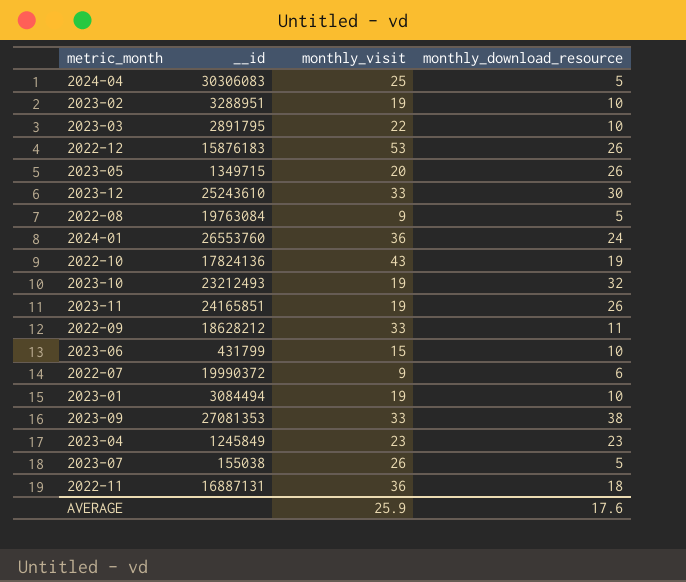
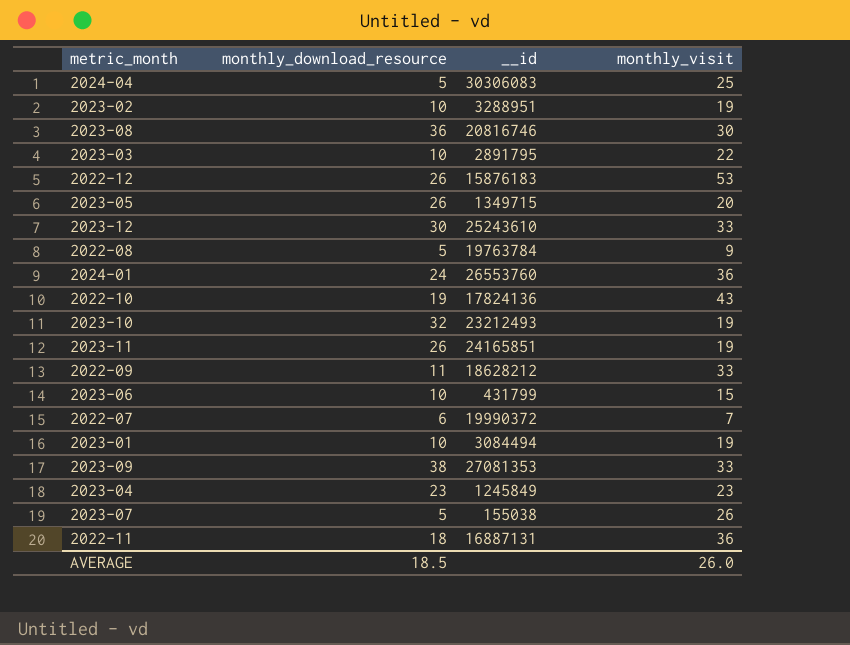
column monthly_download_resource | position: 4 -> 2
row 2023-08: none -> 36 | 20816746 | 30
2022-08 | __id: 19763084 -> 19763784
2022-07 | monthly_visit: 9 -> 7
AVERAGE | monthly_download_resource: 17.6 -> 18.5
AVERAGE | monthly_visit: 25.9 -> 26.0

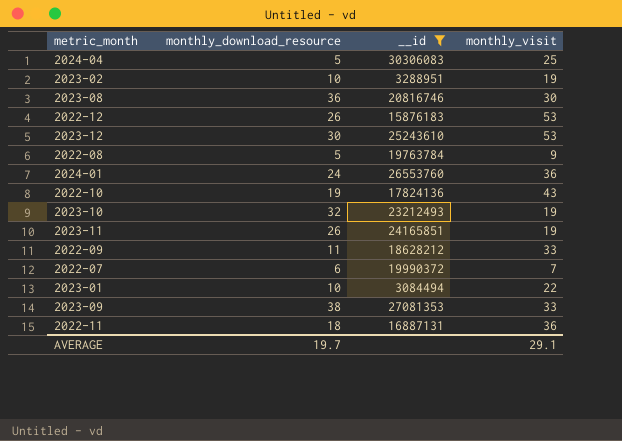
filter: none -> __id >= 3084494
2023-12 | monthly_visit: 33 -> 53
2023-01 | monthly_visit: 19 -> 22
AVERAGE | monthly_download_resource: 18.5 -> 19.7
AVERAGE | monthly_visit: 26.0 -> 29.1

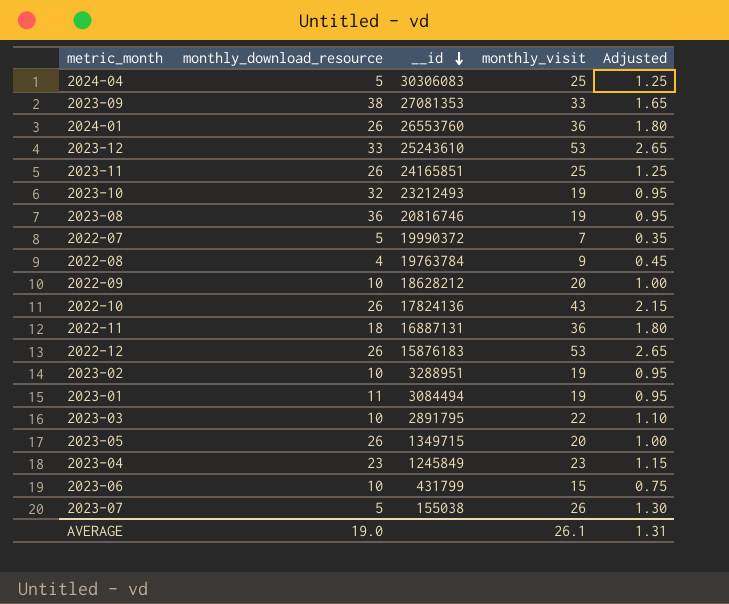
filter: __id >= 3084494 -> none
row order: none -> __id descending
column Adjusted | formula: none -> [monthly_visit] * 0.05
2024-01 | monthly_download_resource: 24 -> 26
2023-12 | monthly_download_resource: 30 -> 33
2023-11 | monthly_visit: 19 -> 25
2023-08 | monthly_visit: 30 -> 19
2022-07 | monthly_download_resource: 6 -> 5
2022-08 | monthly_download_resource: 5 -> 4
2022-09 | monthly_download_resource: 11 -> 10
2022-09 | monthly_visit: 33 -> 20
2022-10 | monthly_download_resource: 19 -> 26
2023-01 | monthly_download_resource: 10 -> 11
2023-01 | monthly_visit: 22 -> 19
AVERAGE | monthly_download_resource: 19.7 -> 19.0
AVERAGE | monthly_visit: 29.1 -> 26.1

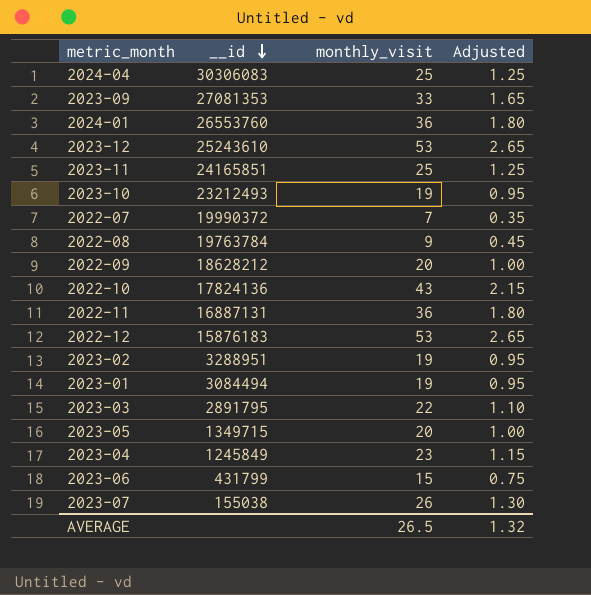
column monthly_download_resource | position: 2 -> none
row 2023-08: 36 | 20816746 | 19 | 0.95 -> none
AVERAGE | monthly_visit: 26.1 -> 26.5
AVERAGE | Adjusted: 1.31 -> 1.32

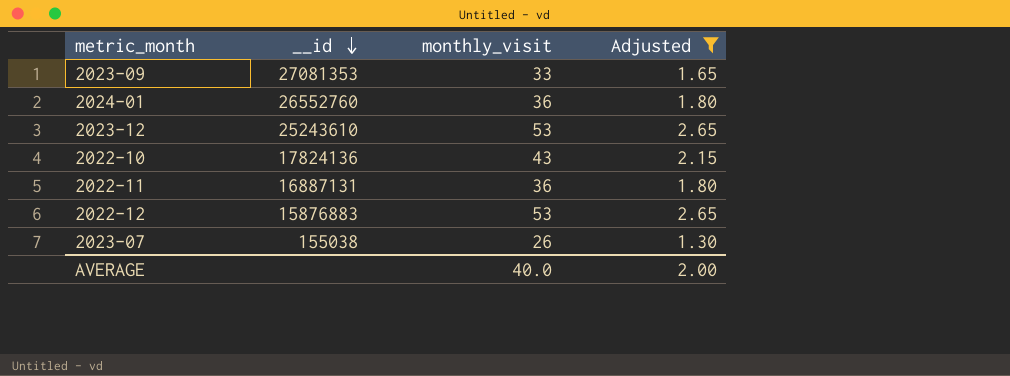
filter: none -> Adjusted >= 1.30
2024-01 | __id: 26553760 -> 26552760
2022-12 | __id: 15876183 -> 15876883
AVERAGE | monthly_visit: 26.5 -> 40.0
AVERAGE | Adjusted: 1.32 -> 2.00

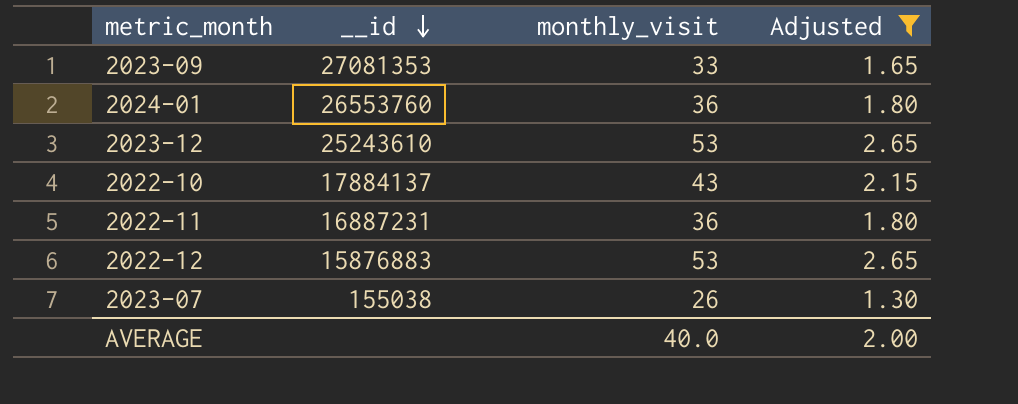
2024-01 | __id: 26552760 -> 26553760
2022-10 | __id: 17824136 -> 17884137
2022-11 | __id: 16887131 -> 16887231

